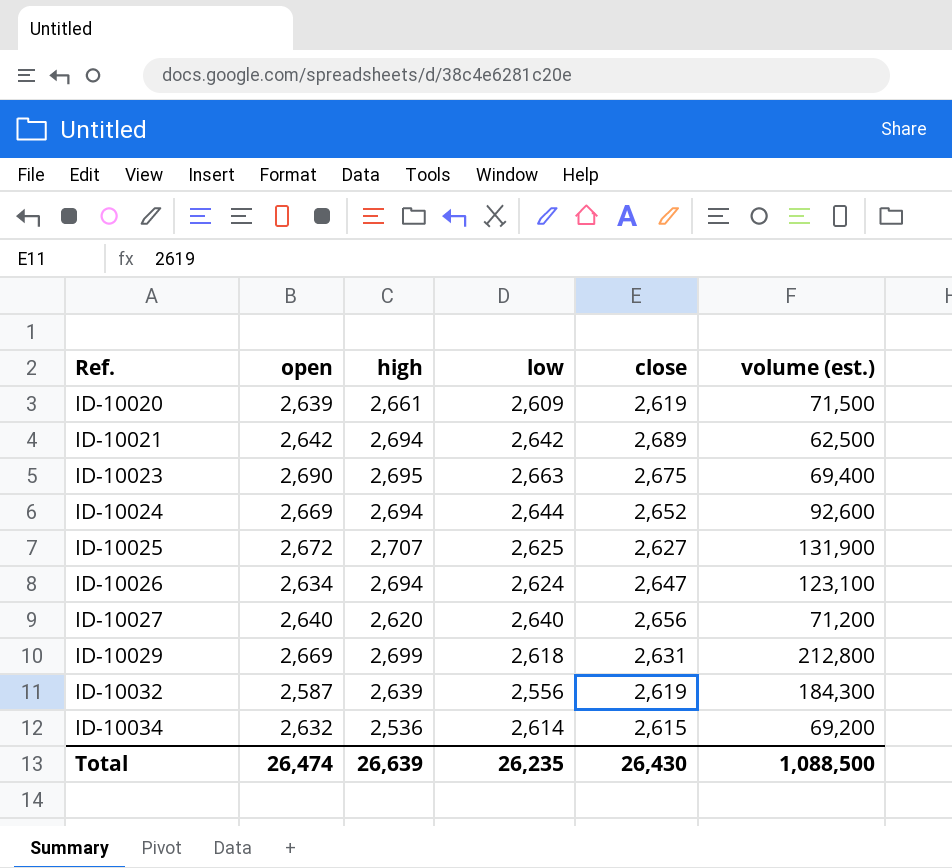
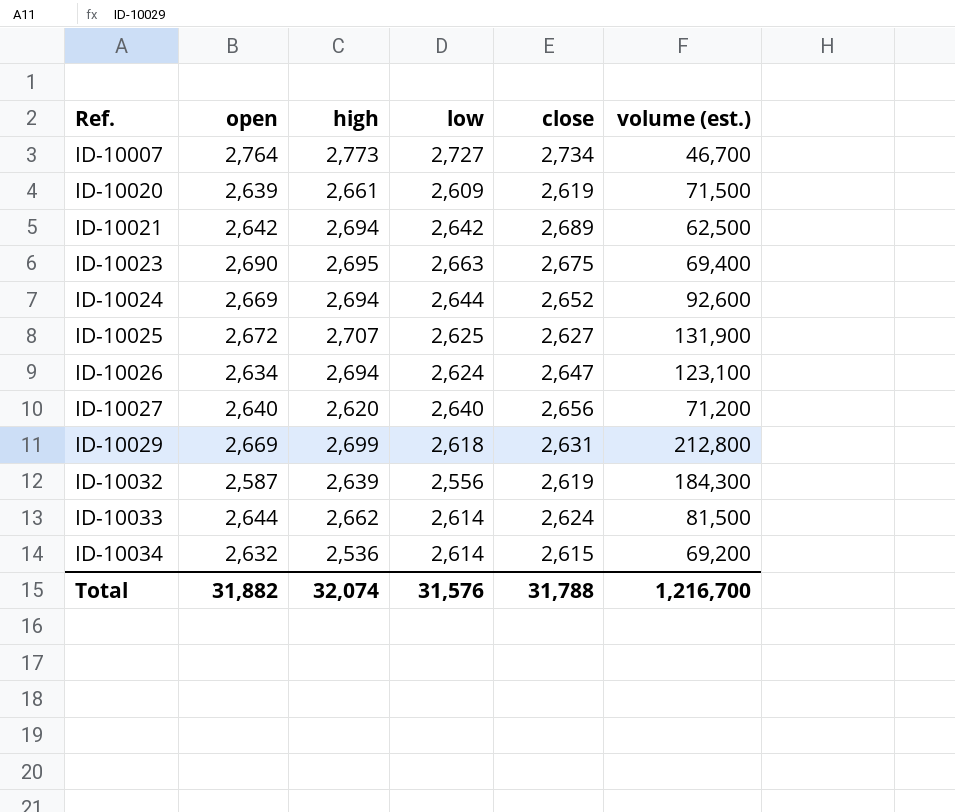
row ID-10007: none -> 2,764 | 2,773 | 2,727 | 2,734 | 46,700
row ID-10033: none -> 2,644 | 2,662 | 2,614 | 2,624 | 81,500
Total | open: 26,474 -> 31,882
Total | high: 26,639 -> 32,074
Total | low: 26,235 -> 31,576
Total | close: 26,430 -> 31,788
Total | volume (est.): 1,088,500 -> 1,216,700

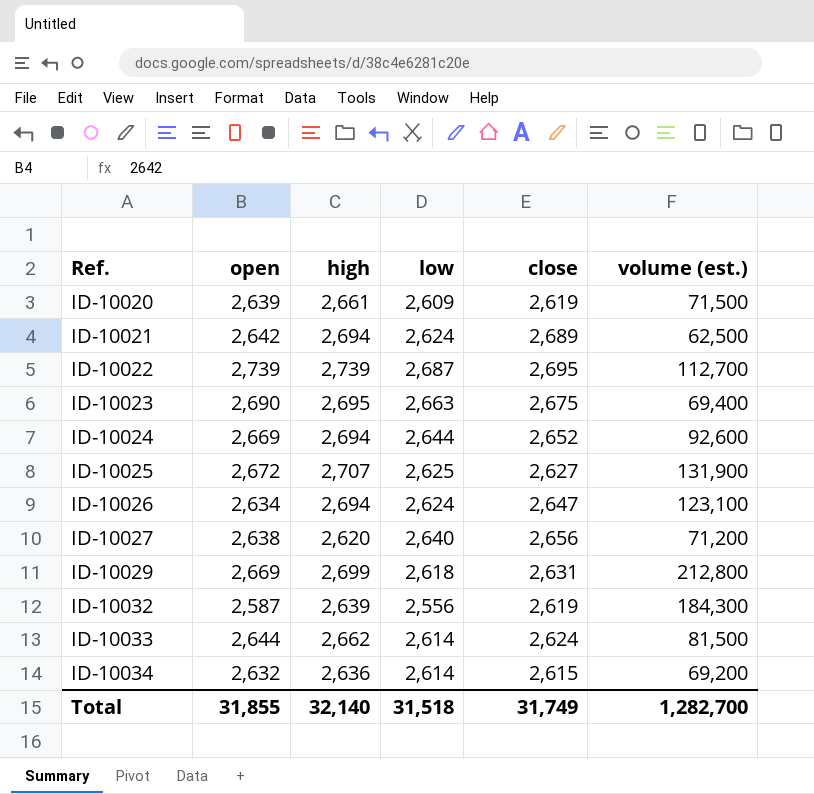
row ID-10007: 2,764 | 2,773 | 2,727 | 2,734 | 46,700 -> none
ID-10021 | low: 2,642 -> 2,624
row ID-10022: none -> 2,739 | 2,739 | 2,687 | 2,695 | 112,700
ID-10027 | open: 2,640 -> 2,638
ID-10034 | high: 2,536 -> 2,636
Total | open: 31,882 -> 31,855
Total | high: 32,074 -> 32,140
Total | low: 31,576 -> 31,518
Total | close: 31,788 -> 31,749
Total | volume (est.): 1,216,700 -> 1,282,700

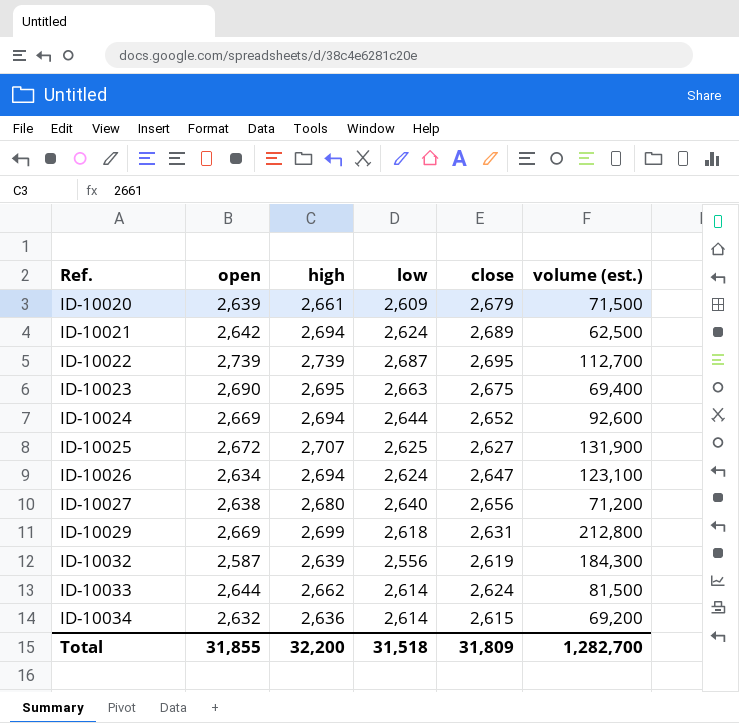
ID-10020 | close: 2,619 -> 2,679
ID-10027 | high: 2,620 -> 2,680
Total | high: 32,140 -> 32,200
Total | close: 31,749 -> 31,809

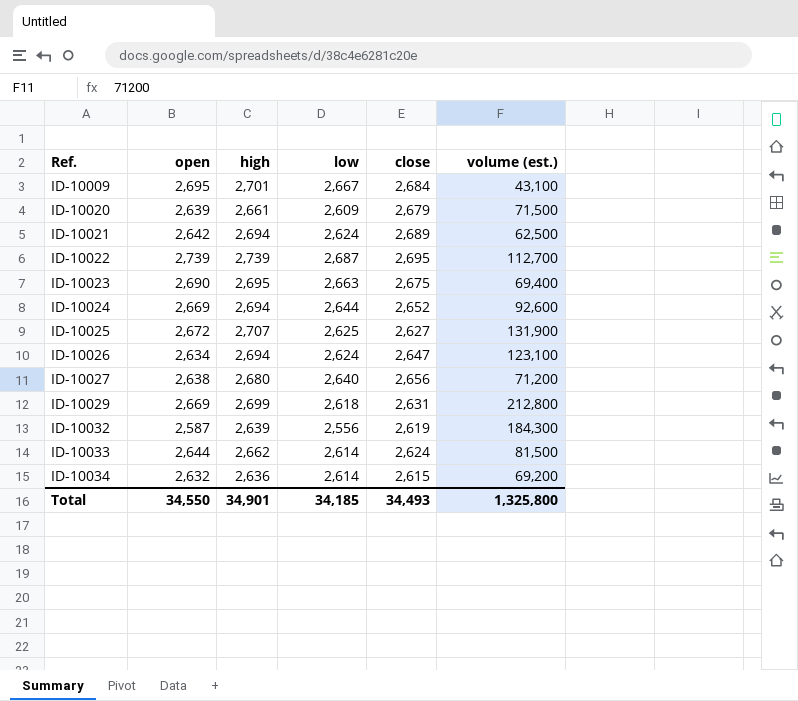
row ID-10009: none -> 2,695 | 2,701 | 2,667 | 2,684 | 43,100
Total | open: 31,855 -> 34,550
Total | high: 32,200 -> 34,901
Total | low: 31,518 -> 34,185
Total | close: 31,809 -> 34,493
Total | volume (est.): 1,282,700 -> 1,325,800

